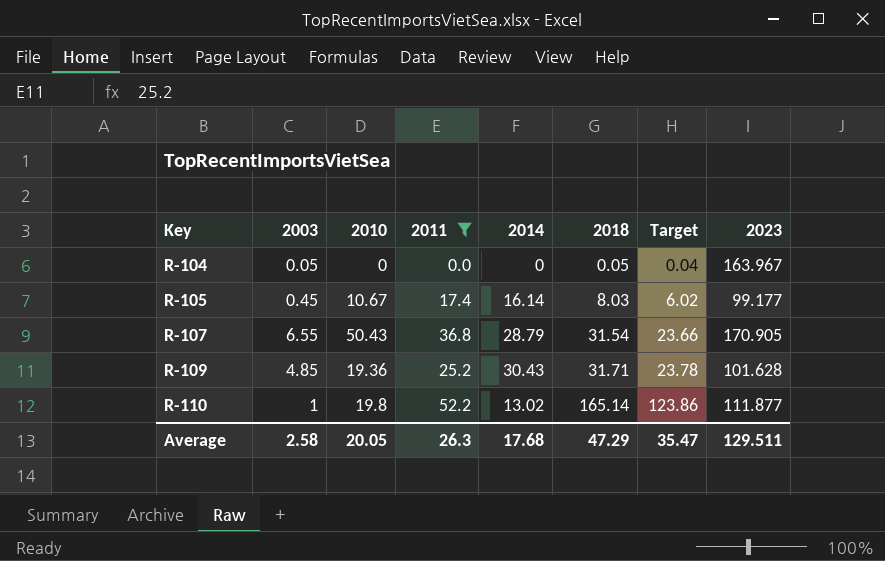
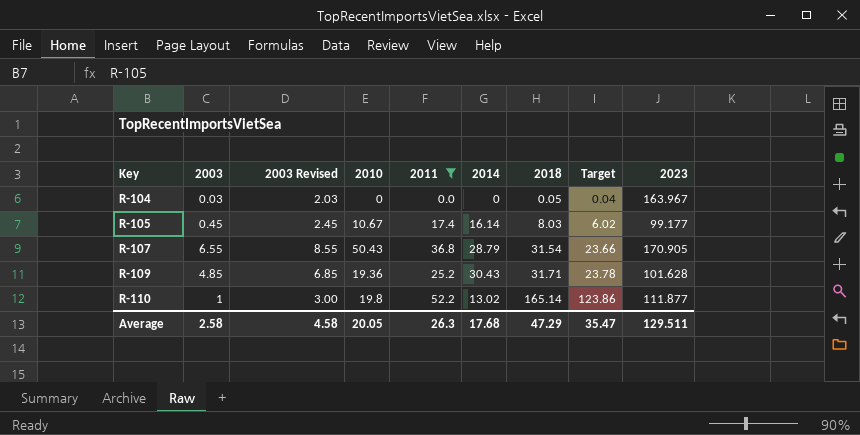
column 2003 Revised | formula: none -> [2003] + 2
R-104 | 2003: 0.05 -> 0.03

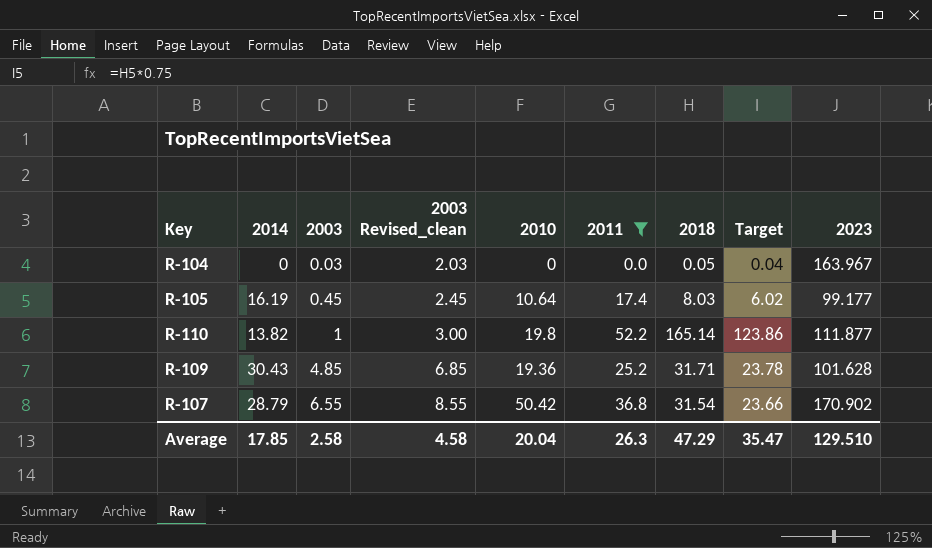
row order: Key ascending -> 2003 ascending
column 2014 | position: 6 -> 2
column name: 2003 Revised -> 2003 Revised_clean
R-105 | 2014: 16.14 -> 16.19
R-105 | 2010: 10.67 -> 10.64
R-110 | 2014: 13.02 -> 13.82
R-107 | 2010: 50.43 -> 50.42
R-107 | 2023: 170.905 -> 170.902
Average | 2014: 17.68 -> 17.85
Average | 2010: 20.05 -> 20.04
Average | 2023: 129.511 -> 129.510

